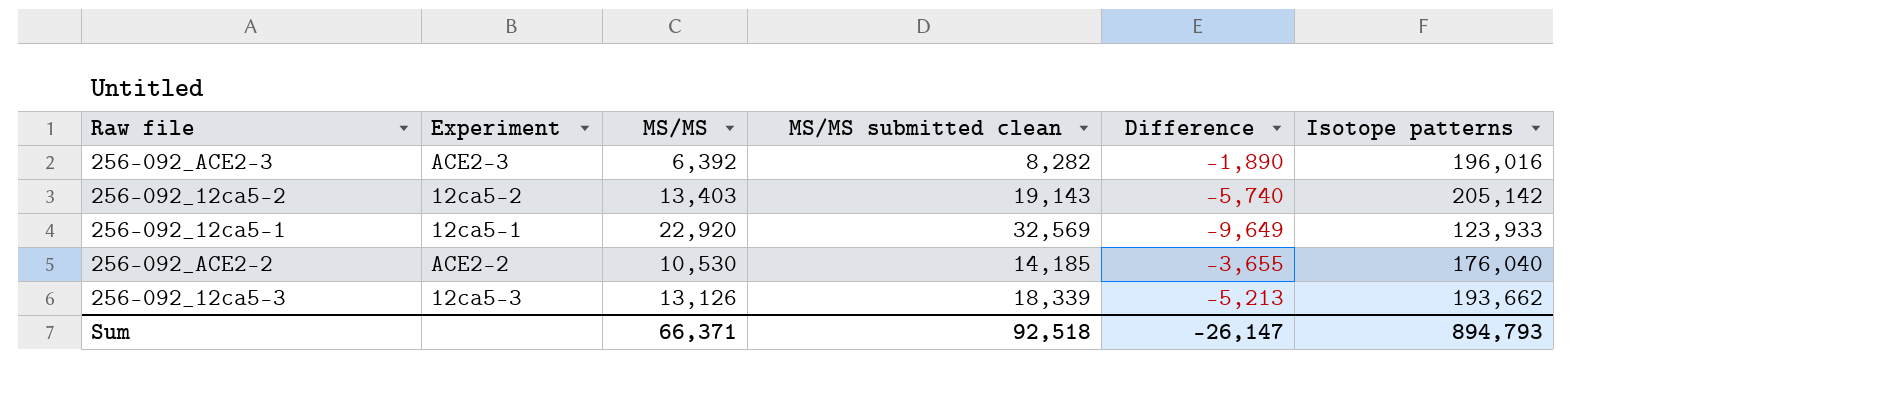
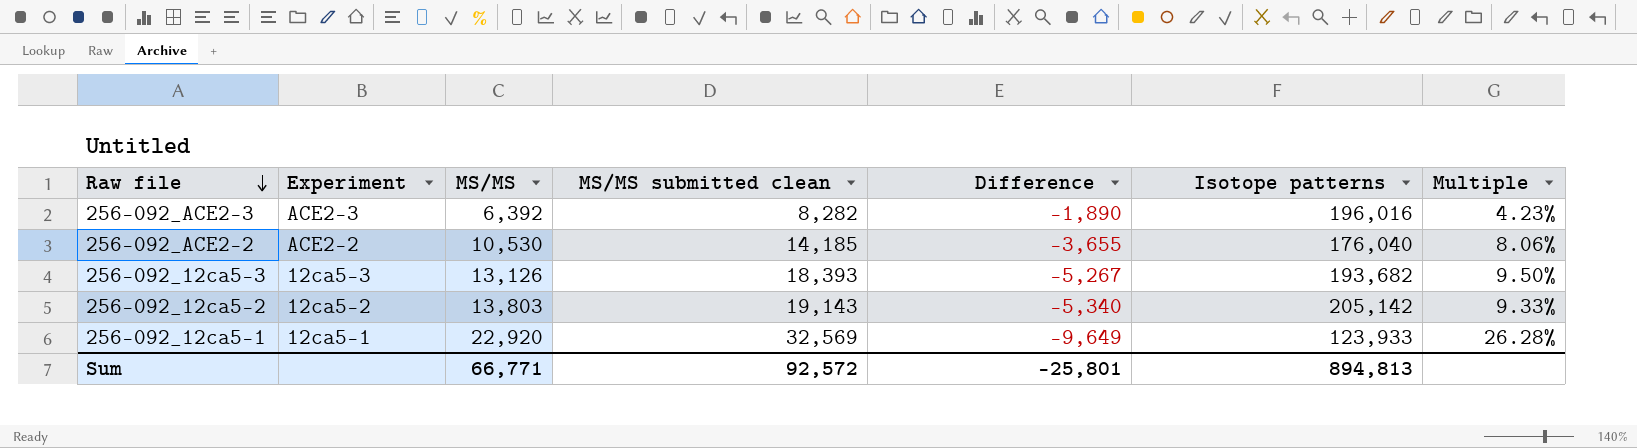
row order: none -> Raw file descending
column Multiple | formula: none -> [MS/MS submitted clean] / [Isotope patterns]
256-092_12ca5-3 | MS/MS submitted clean: 18,339 -> 18,393
256-092_12ca5-3 | Difference: -5,213 -> -5,267
256-092_12ca5-3 | Isotope patterns: 193,662 -> 193,682
256-092_12ca5-2 | MS/MS: 13,403 -> 13,803
256-092_12ca5-2 | Difference: -5,740 -> -5,340
Sum | MS/MS: 66,371 -> 66,771
Sum | MS/MS submitted clean: 92,518 -> 92,572
Sum | Difference: -26,147 -> -25,801
Sum | Isotope patterns: 894,793 -> 894,813

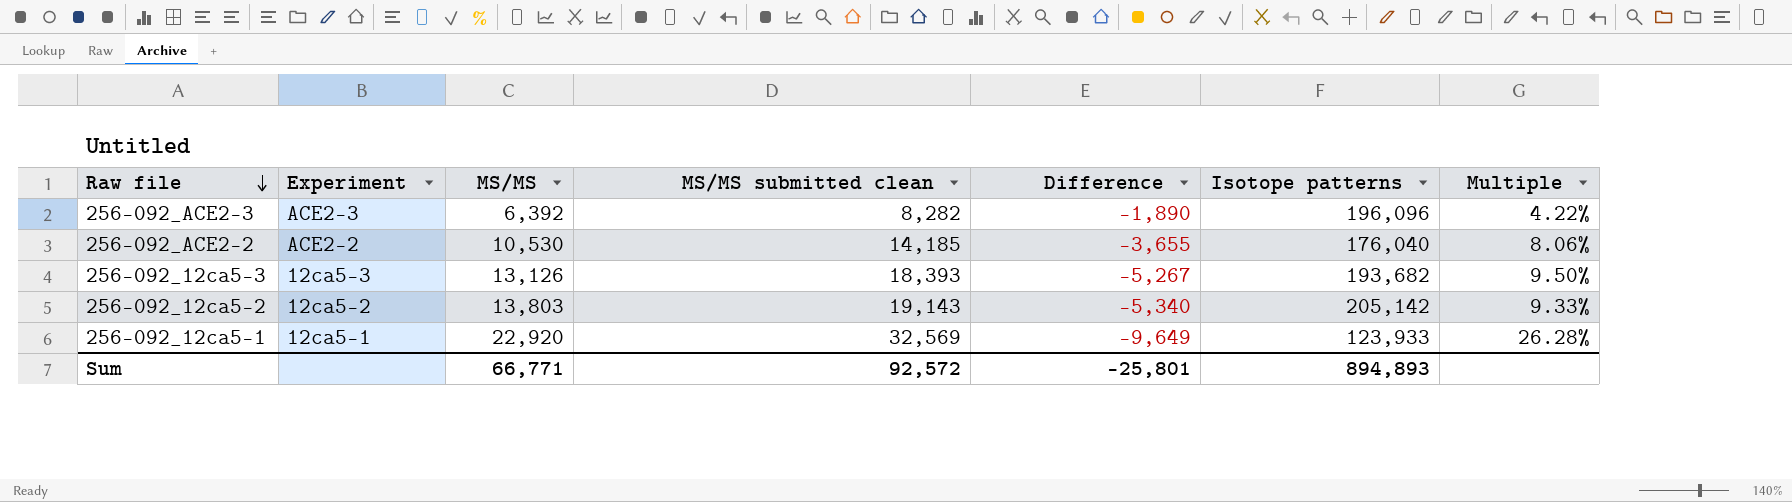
256-092_ACE2-3 | Isotope patterns: 196,016 -> 196,096
256-092_ACE2-3 | Multiple: 4.23% -> 4.22%
Sum | Isotope patterns: 894,813 -> 894,893

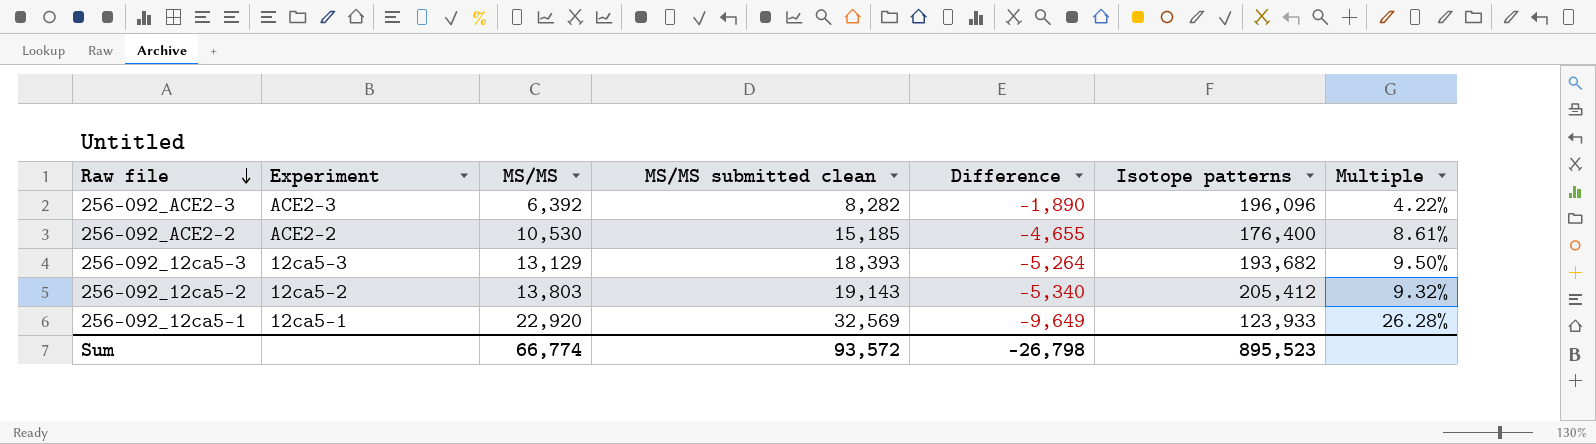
256-092_ACE2-2 | MS/MS submitted clean: 14,185 -> 15,185
256-092_ACE2-2 | Difference: -3,655 -> -4,655
256-092_ACE2-2 | Isotope patterns: 176,040 -> 176,400
256-092_ACE2-2 | Multiple: 8.06% -> 8.61%
256-092_12ca5-3 | MS/MS: 13,126 -> 13,129
256-092_12ca5-3 | Difference: -5,267 -> -5,264
256-092_12ca5-2 | Isotope patterns: 205,142 -> 205,412
256-092_12ca5-2 | Multiple: 9.33% -> 9.32%
Sum | MS/MS: 66,771 -> 66,774
Sum | MS/MS submitted clean: 92,572 -> 93,572
Sum | Difference: -25,801 -> -26,798
Sum | Isotope patterns: 894,893 -> 895,523

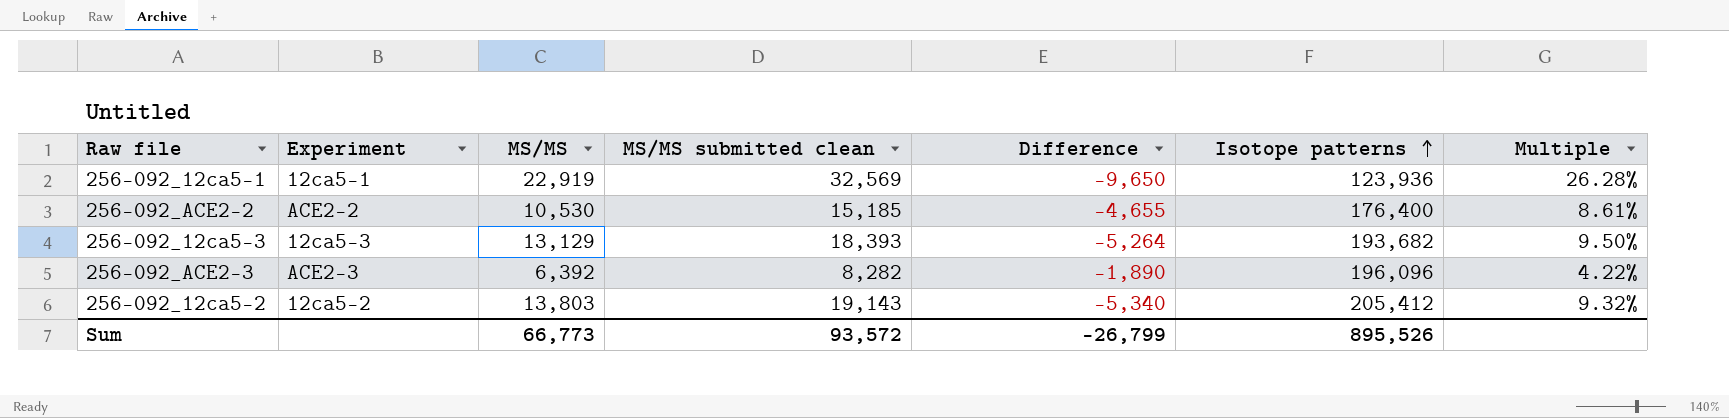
row order: Raw file descending -> Isotope patterns ascending
256-092_12ca5-1 | MS/MS: 22,920 -> 22,919
256-092_12ca5-1 | Difference: -9,649 -> -9,650
256-092_12ca5-1 | Isotope patterns: 123,933 -> 123,936
Sum | MS/MS: 66,774 -> 66,773
Sum | Difference: -26,798 -> -26,799
Sum | Isotope patterns: 895,523 -> 895,526

